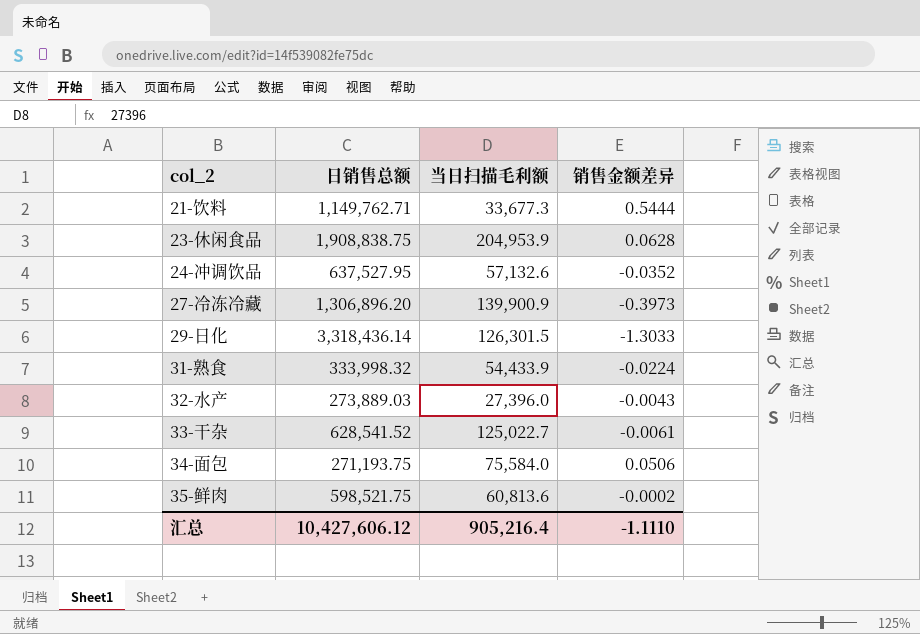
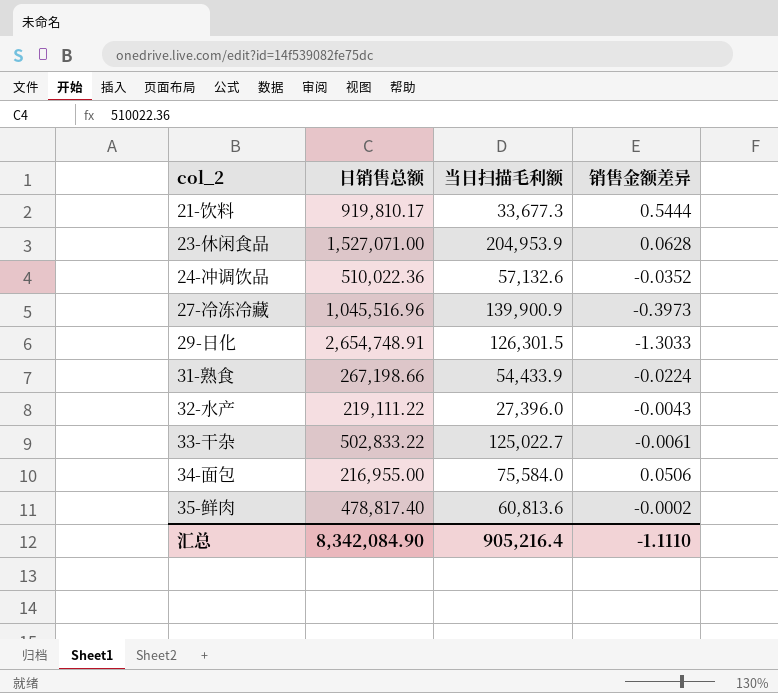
21-饮料 | 日销售总额: 1,149,762.71 -> 919,810.17
23-休闲食品 | 日销售总额: 1,908,838.75 -> 1,527,071.00
24-冲调饮品 | 日销售总额: 637,527.95 -> 510,022.36
27-冷冻冷藏 | 日销售总额: 1,306,896.20 -> 1,045,516.96
29-日化 | 日销售总额: 3,318,436.14 -> 2,654,748.91
31-熟食 | 日销售总额: 333,998.32 -> 267,198.66
32-水产 | 日销售总额: 273,889.03 -> 219,111.22
33-干杂 | 日销售总额: 628,541.52 -> 502,833.22
34-面包 | 日销售总额: 271,193.75 -> 216,955.00
35-鲜肉 | 日销售总额: 598,521.75 -> 478,817.40
汇总 | 日销售总额: 10,427,606.12 -> 8,342,084.90

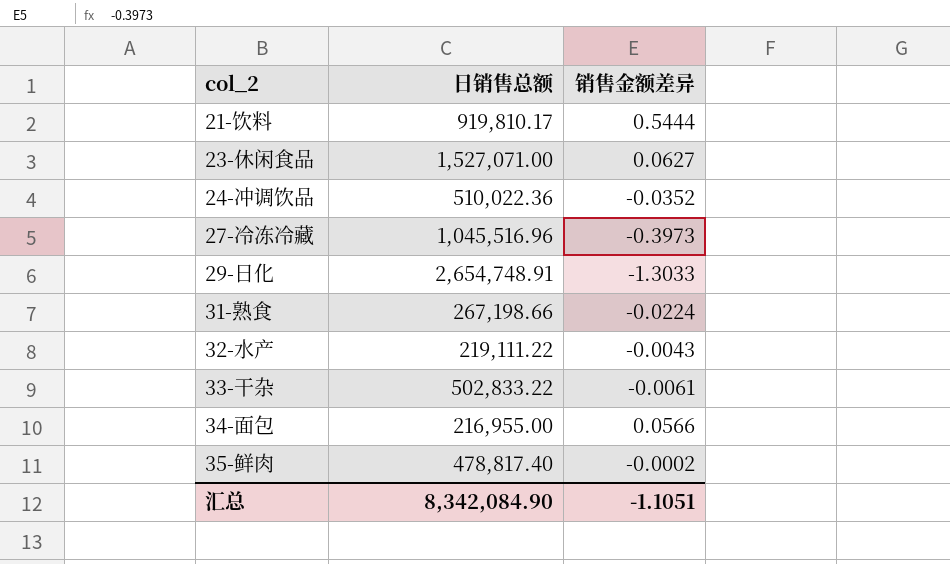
column 当日扫描毛利额 | position: 3 -> none
23-休闲食品 | 销售金额差异: 0.0628 -> 0.0627
34-面包 | 销售金额差异: 0.0506 -> 0.0566
汇总 | 销售金额差异: -1.1110 -> -1.1051

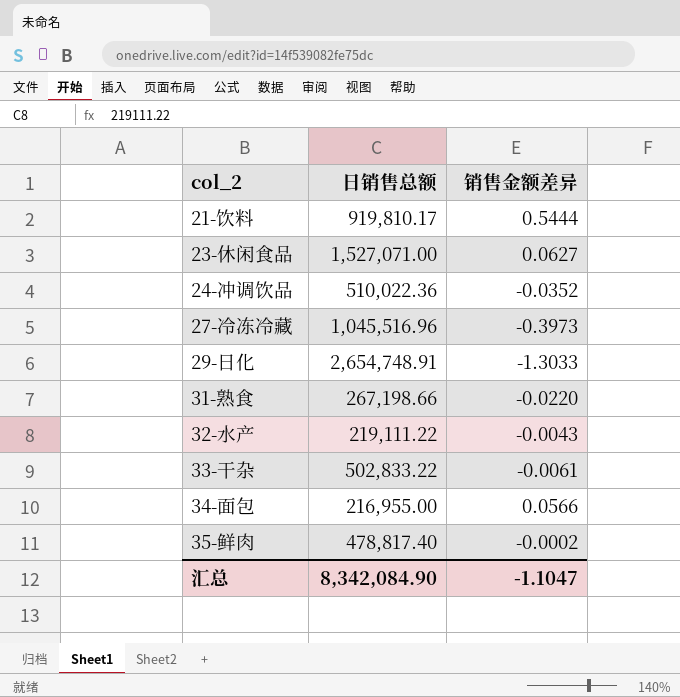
31-熟食 | 销售金额差异: -0.0224 -> -0.0220
汇总 | 销售金额差异: -1.1051 -> -1.1047

